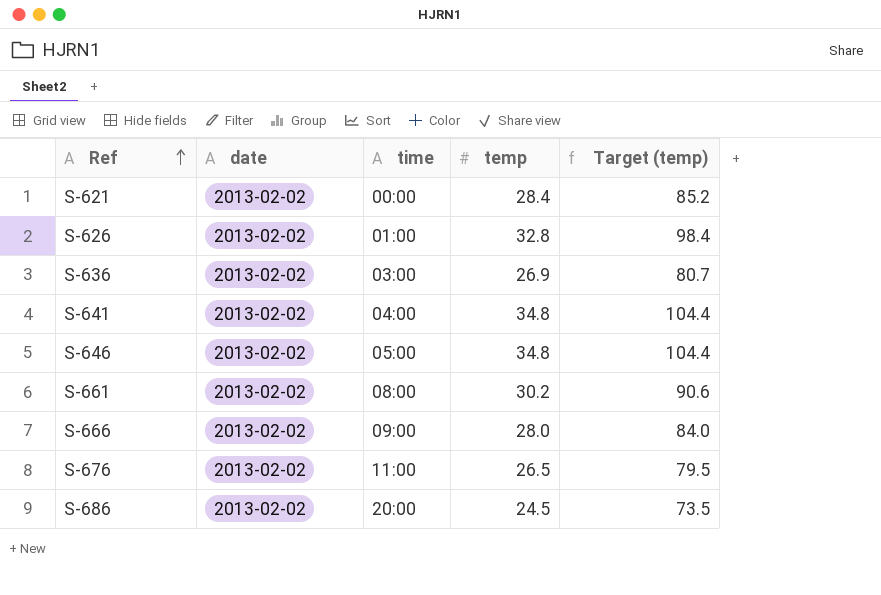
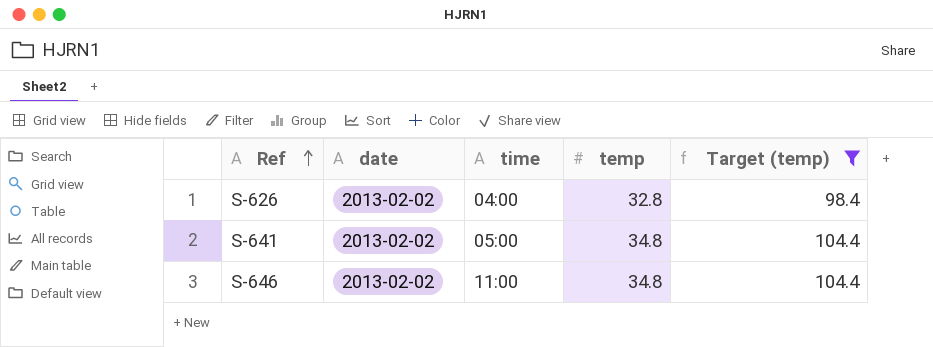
filter: none -> Target (temp) >= 98.4
S-626 | time: 01:00 -> 04:00
S-641 | time: 04:00 -> 05:00
S-646 | time: 05:00 -> 11:00

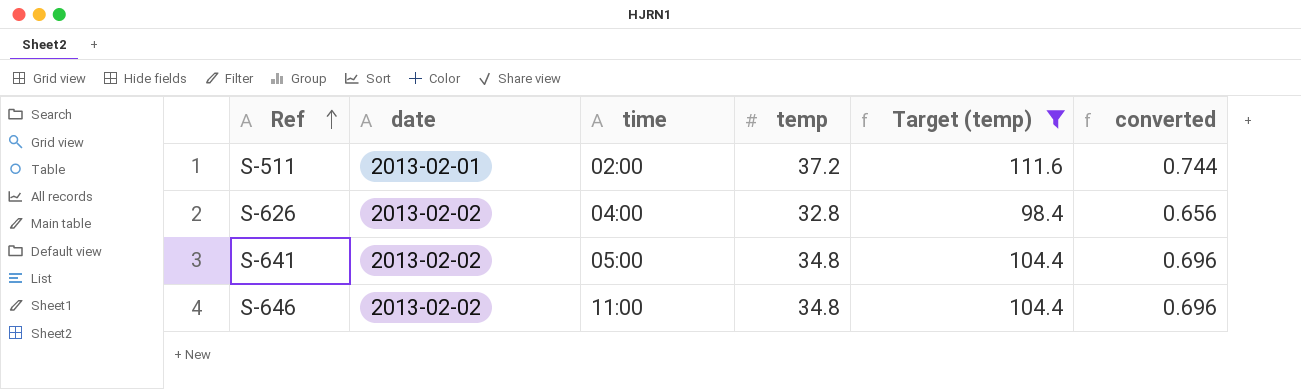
column converted | formula: none -> [temp] * 0.02
row S-511: none -> 2013-02-01 | 02:00 | 37.2 | 111.6 | 0.744

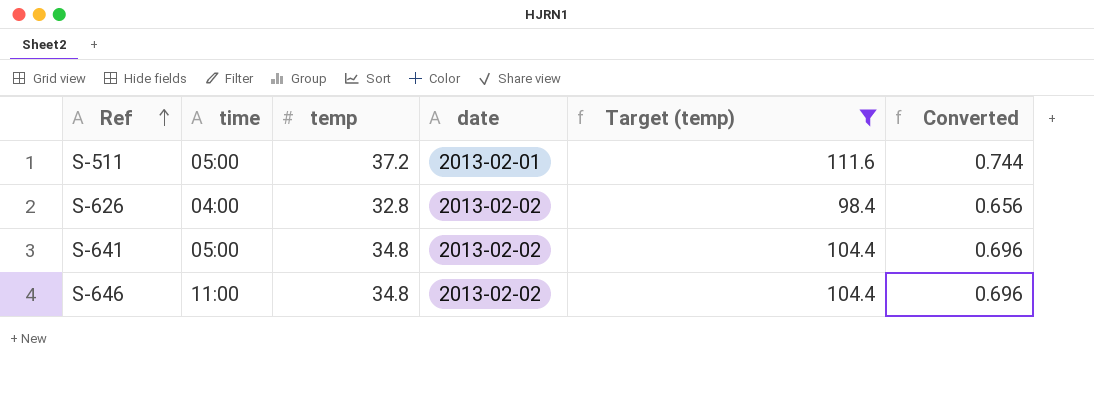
column date | position: 2 -> 4
column name: converted -> Converted
S-511 | time: 02:00 -> 05:00

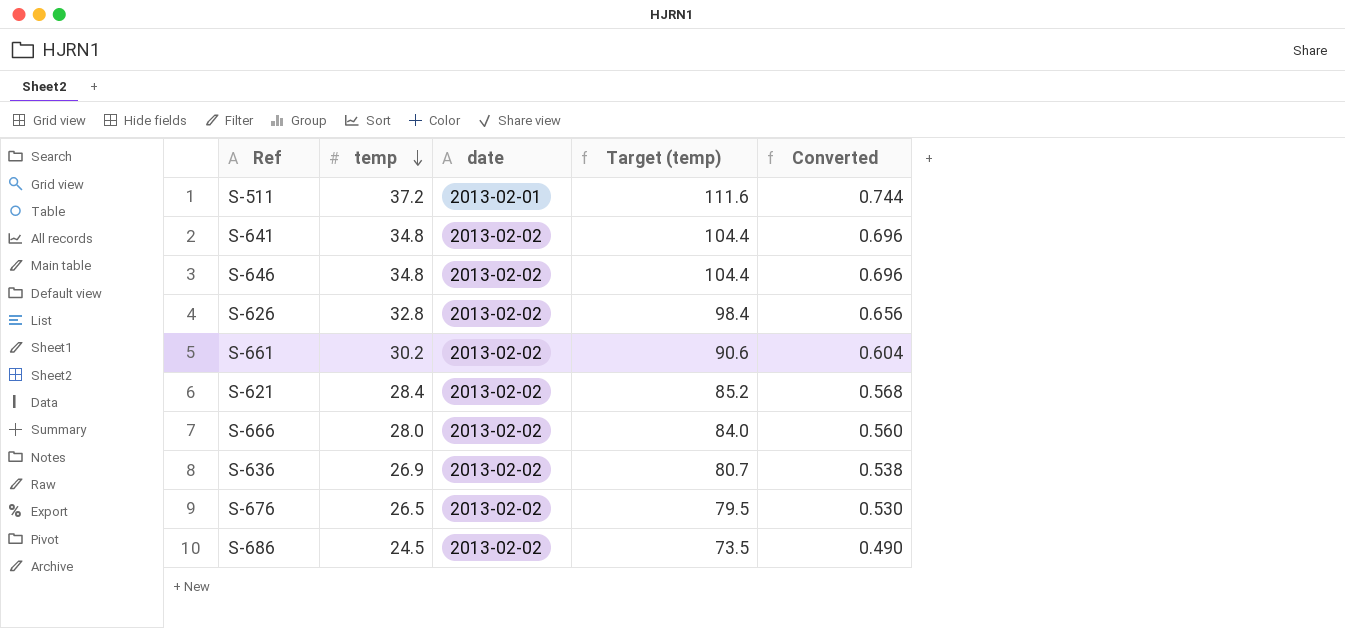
filter: Target (temp) >= 98.4 -> none
row order: Ref ascending -> temp descending
column time | position: 2 -> none

